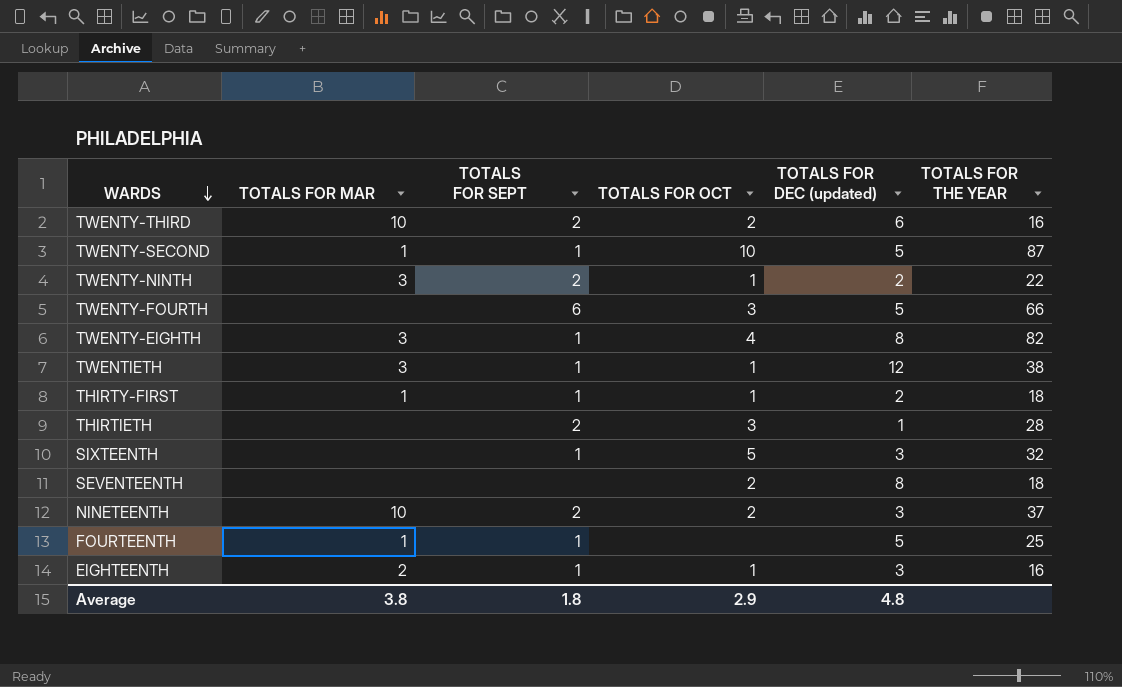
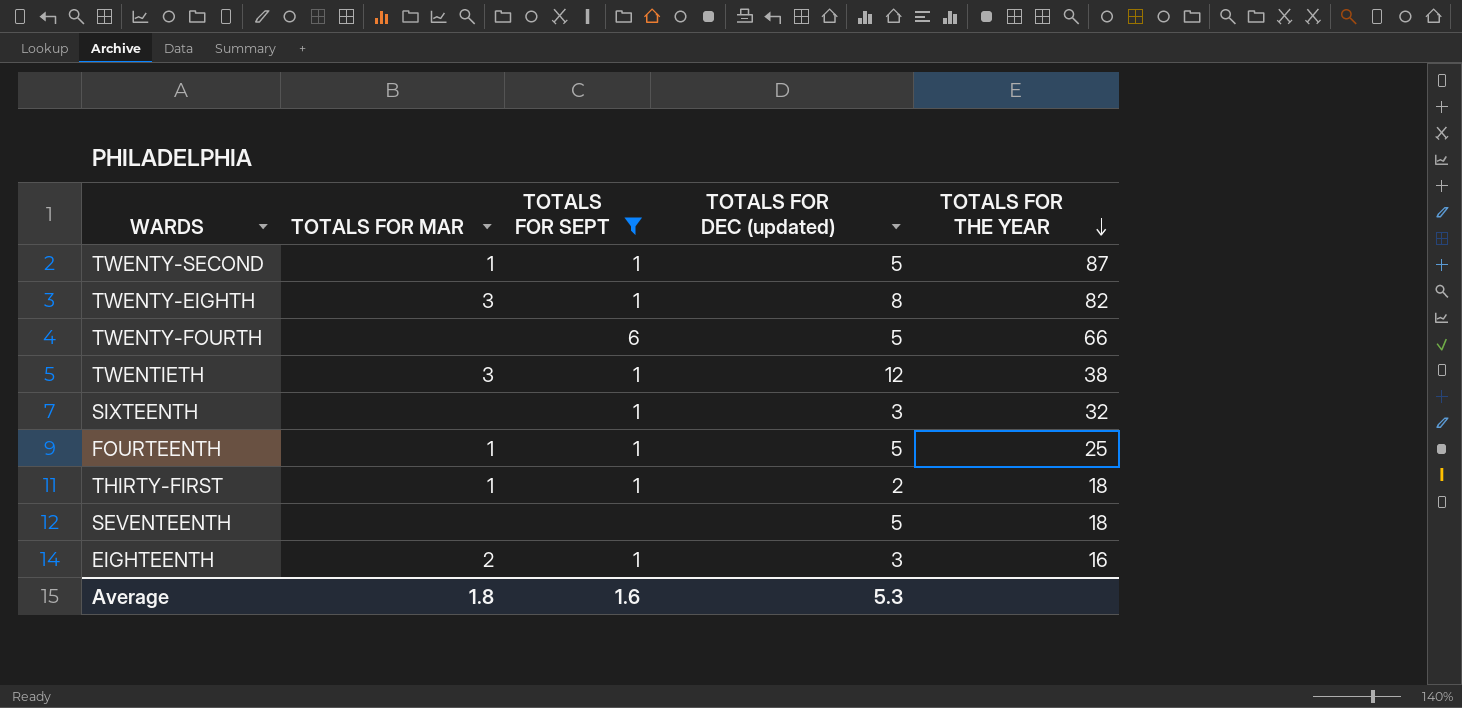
filter: none -> TOTALS FOR SEPT != 2
row order: WARDS descending -> TOTALS FOR THE YEAR descending
column TOTALS FOR OCT | position: 4 -> none
SEVENTEENTH | TOTALS FOR DEC (updated): 8 -> 5
Average | TOTALS FOR MAR: 3.8 -> 1.8
Average | TOTALS FOR SEPT: 1.8 -> 1.6
Average | TOTALS FOR DEC (updated): 4.8 -> 5.3

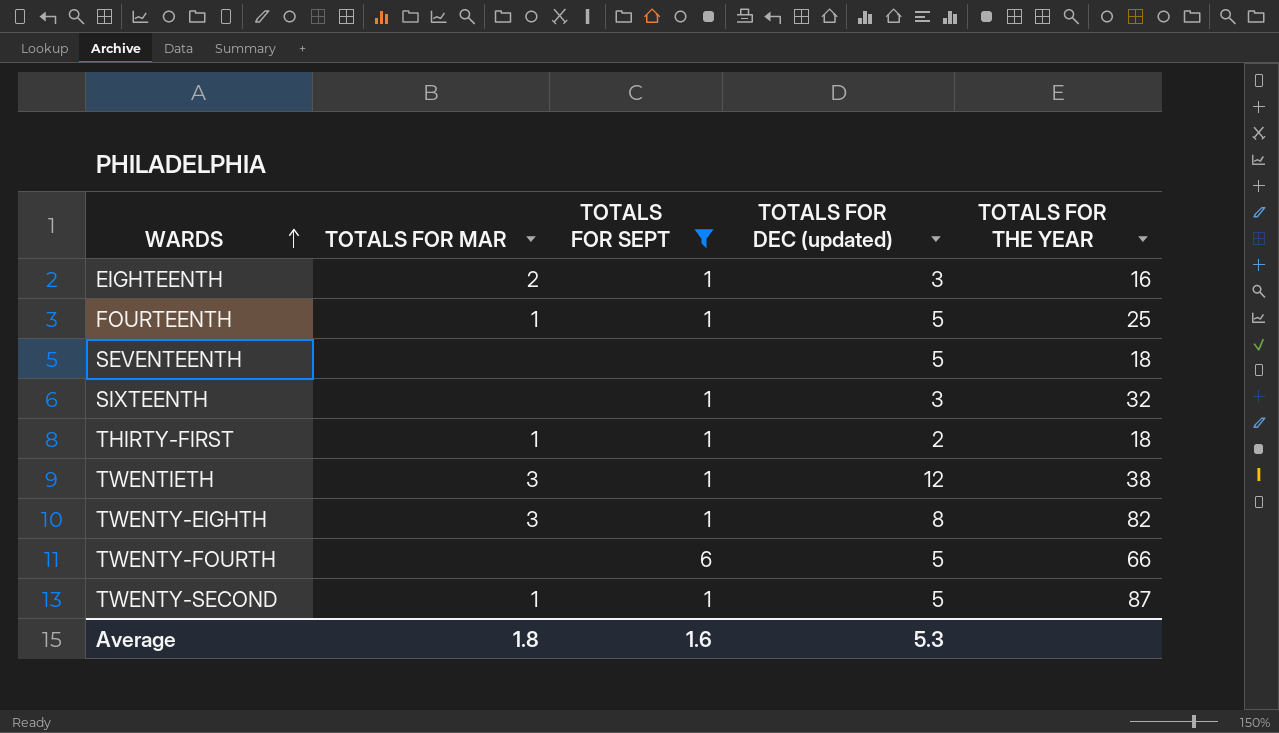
row order: TOTALS FOR THE YEAR descending -> WARDS ascending

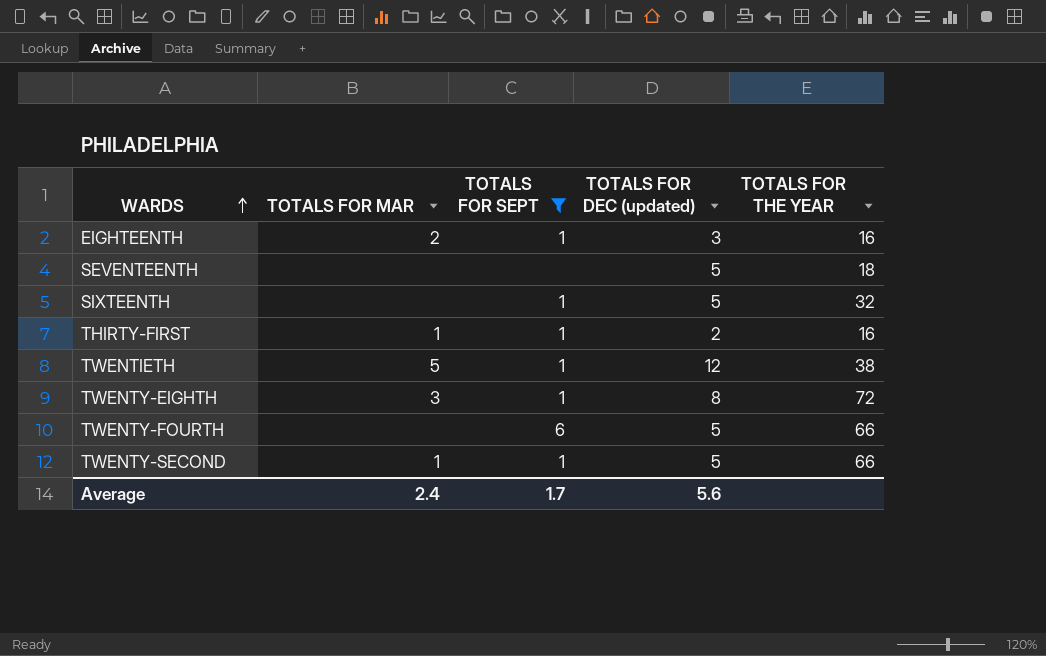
row FOURTEENTH: 1 | 1 | 5 | 25 -> none
SIXTEENTH | TOTALS FOR DEC (updated): 3 -> 5
THIRTY-FIRST | TOTALS FOR THE YEAR: 18 -> 16
TWENTIETH | TOTALS FOR MAR: 3 -> 5
TWENTY-EIGHTH | TOTALS FOR THE YEAR: 82 -> 72
TWENTY-SECOND | TOTALS FOR THE YEAR: 87 -> 66
Average | TOTALS FOR MAR: 1.8 -> 2.4
Average | TOTALS FOR SEPT: 1.6 -> 1.7
Average | TOTALS FOR DEC (updated): 5.3 -> 5.6

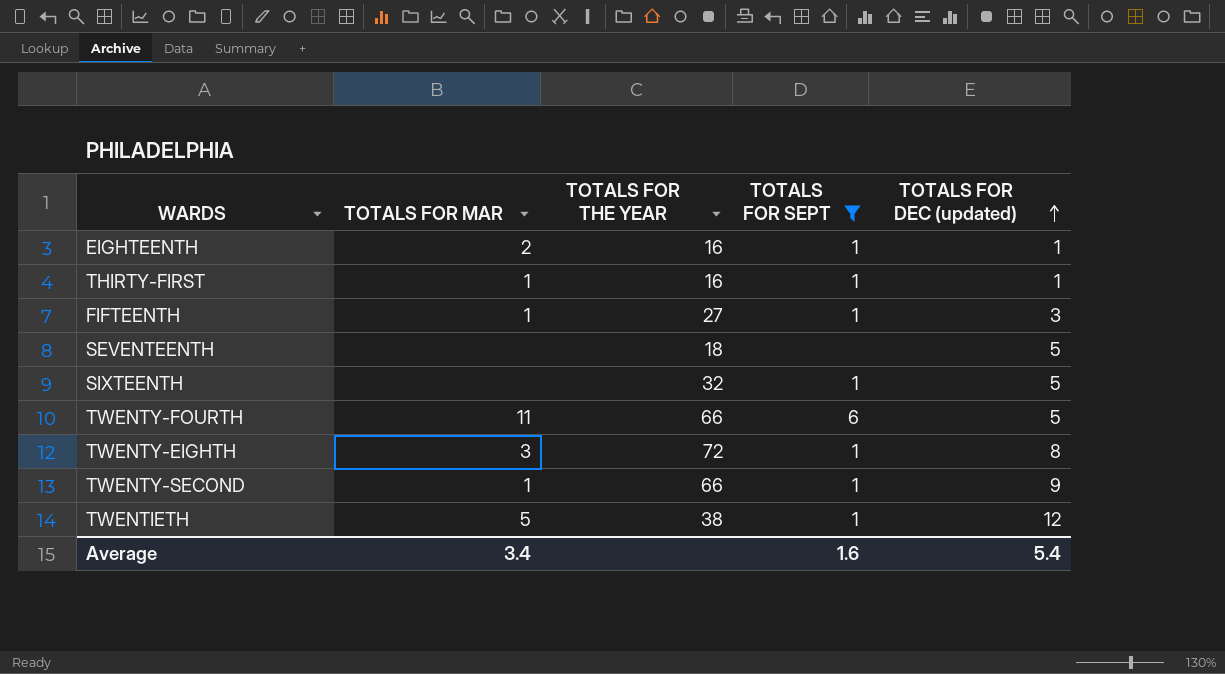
row order: WARDS ascending -> TOTALS FOR DEC (updated) ascending
column TOTALS FOR THE YEAR | position: 5 -> 3
EIGHTEENTH | TOTALS FOR DEC (updated): 3 -> 1
THIRTY-FIRST | TOTALS FOR DEC (updated): 2 -> 1
row FIFTEENTH: none -> 1 | 27 | 1 | 3
TWENTY-FOURTH | TOTALS FOR MAR: none -> 11
TWENTY-SECOND | TOTALS FOR DEC (updated): 5 -> 9
Average | TOTALS FOR MAR: 2.4 -> 3.4
Average | TOTALS FOR SEPT: 1.7 -> 1.6
Average | TOTALS FOR DEC (updated): 5.6 -> 5.4

